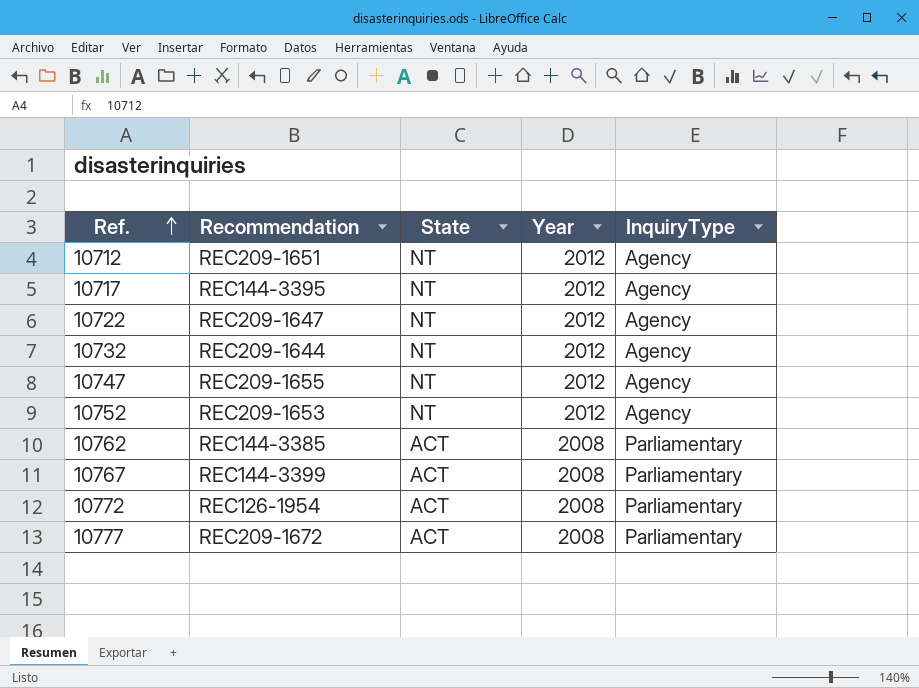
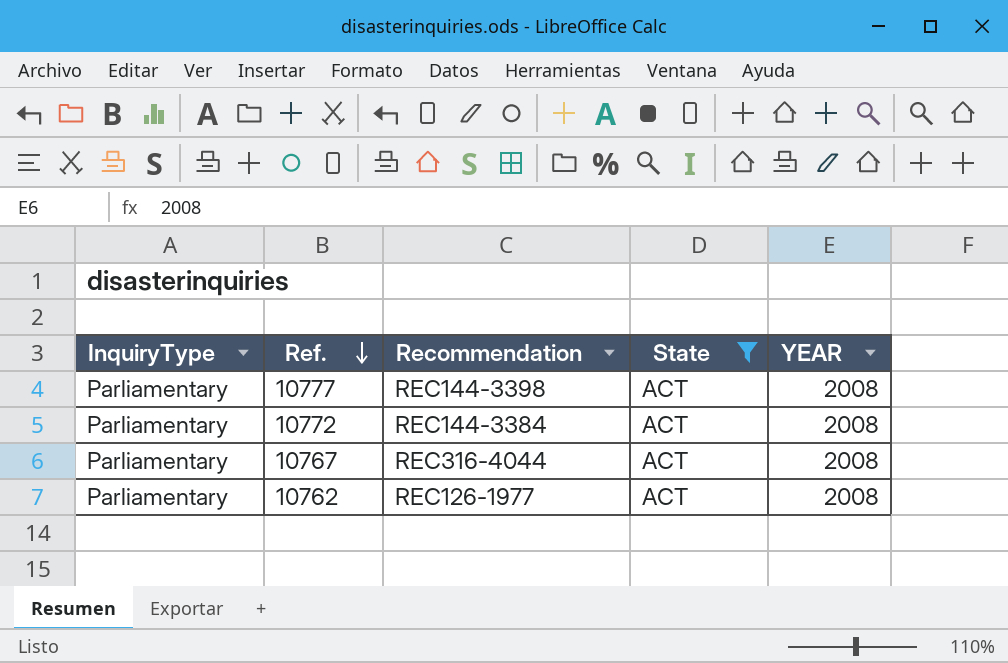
filter: none -> State = ACT
row order: Ref. ascending -> Ref. descending
column InquiryType | position: 5 -> 1
column name: Year -> YEAR
10777 | Recommendation: REC209-1672 -> REC144-3398
10772 | Recommendation: REC126-1954 -> REC144-3384
10767 | Recommendation: REC144-3399 -> REC316-4044
10762 | Recommendation: REC144-3385 -> REC126-1977

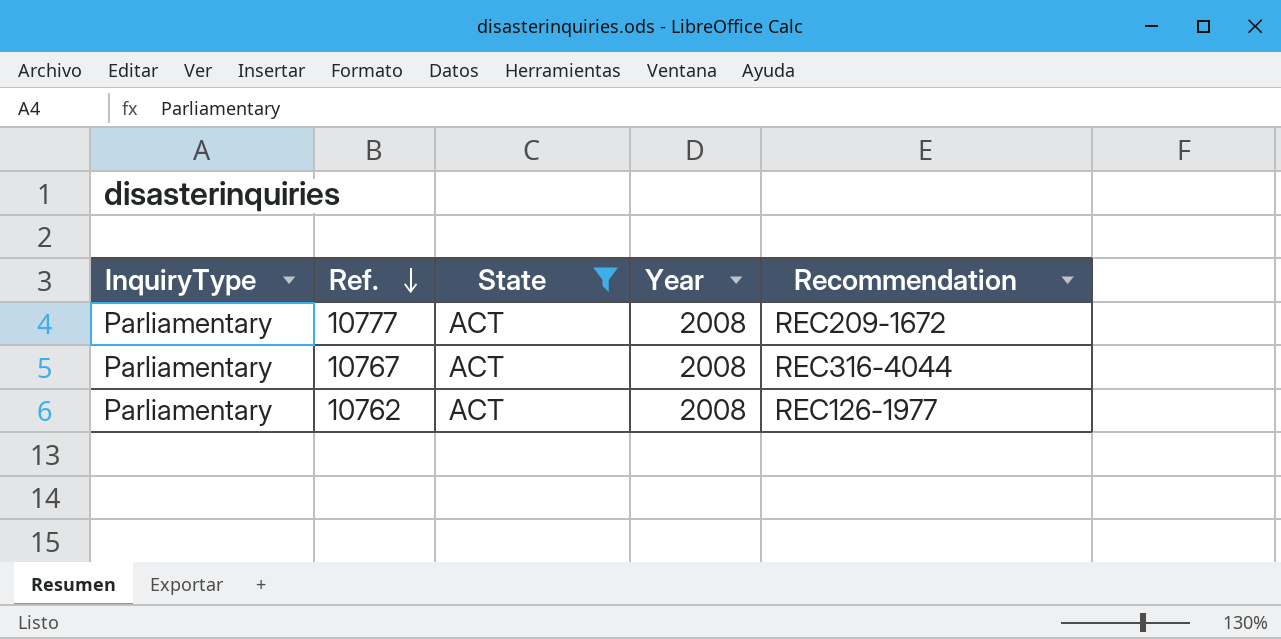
column name: YEAR -> Year
column Recommendation | position: 3 -> 5
row 10772: Parliamentary | REC144-3384 | ACT | 2008 -> none
10777 | Recommendation: REC144-3398 -> REC209-1672

